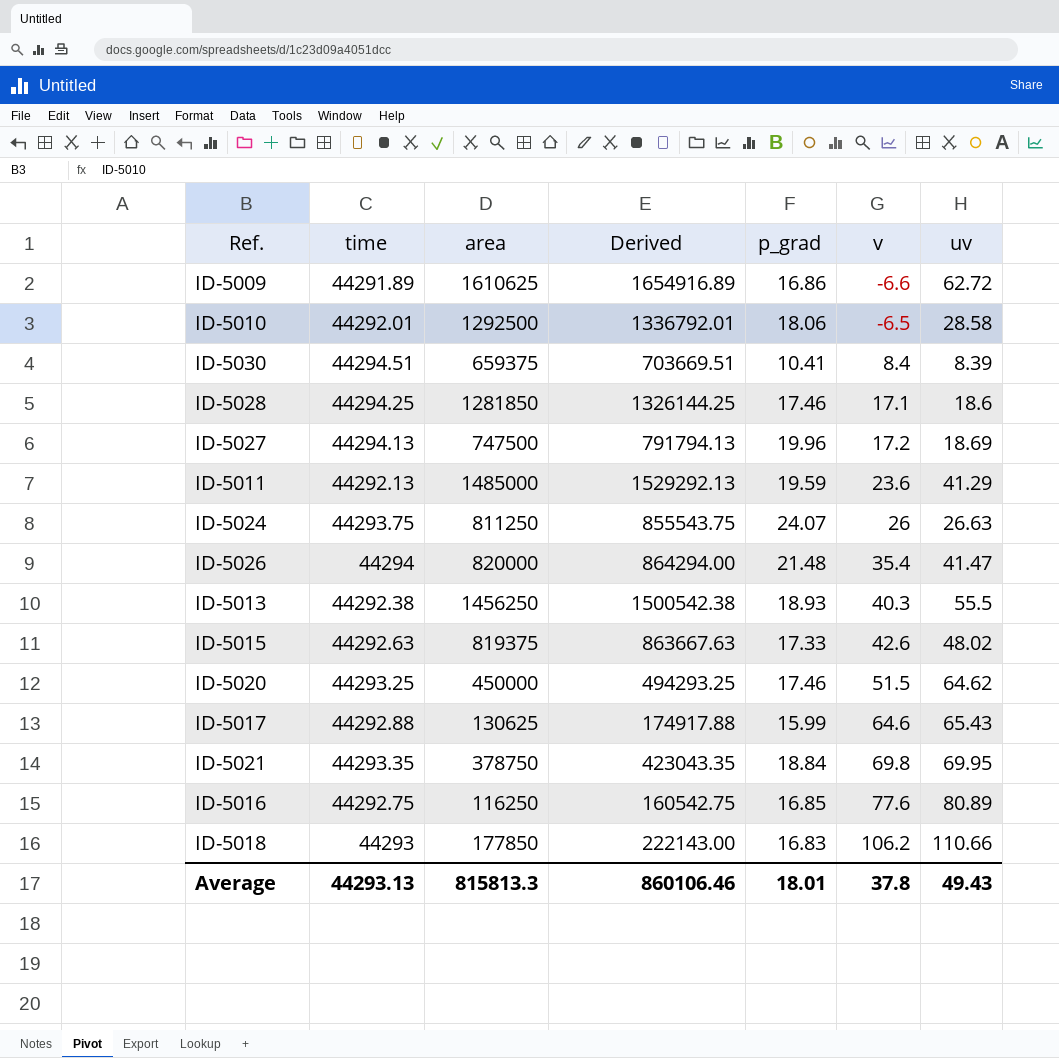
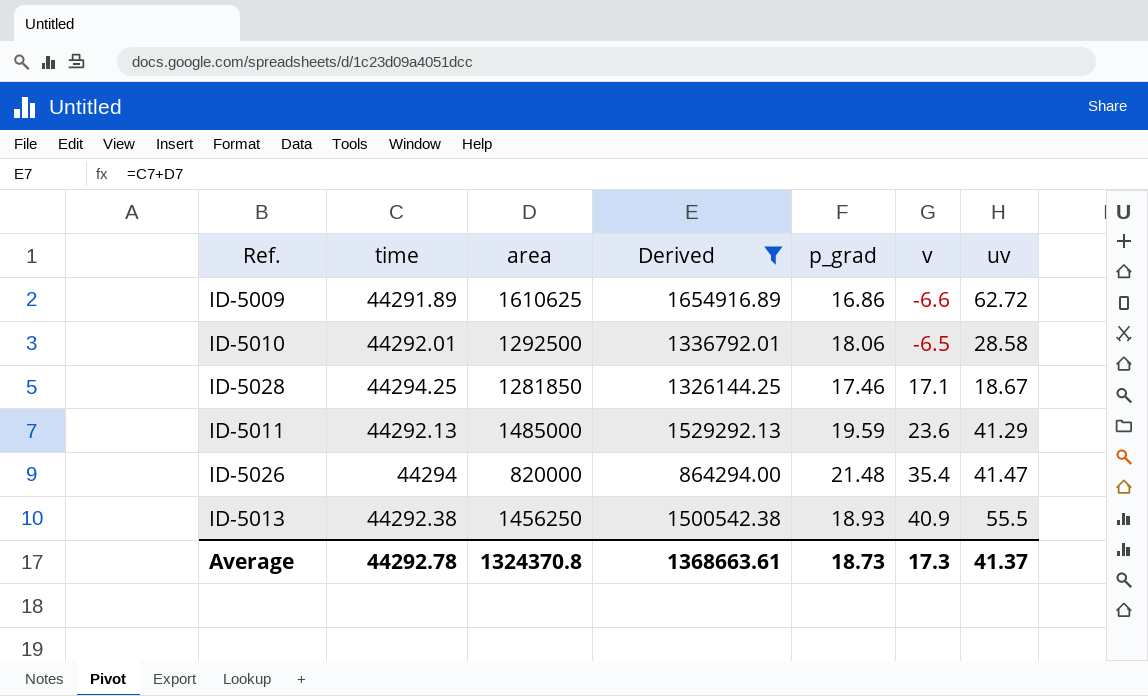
filter: none -> Derived >= 864294.00
ID-5028 | uv: 18.6 -> 18.67
ID-5013 | v: 40.3 -> 40.9
Average | time: 44293.13 -> 44292.78
Average | area: 815813.3 -> 1324370.8
Average | Derived: 860106.46 -> 1368663.61
Average | p_grad: 18.01 -> 18.73
Average | v: 37.8 -> 17.3
Average | uv: 49.43 -> 41.37

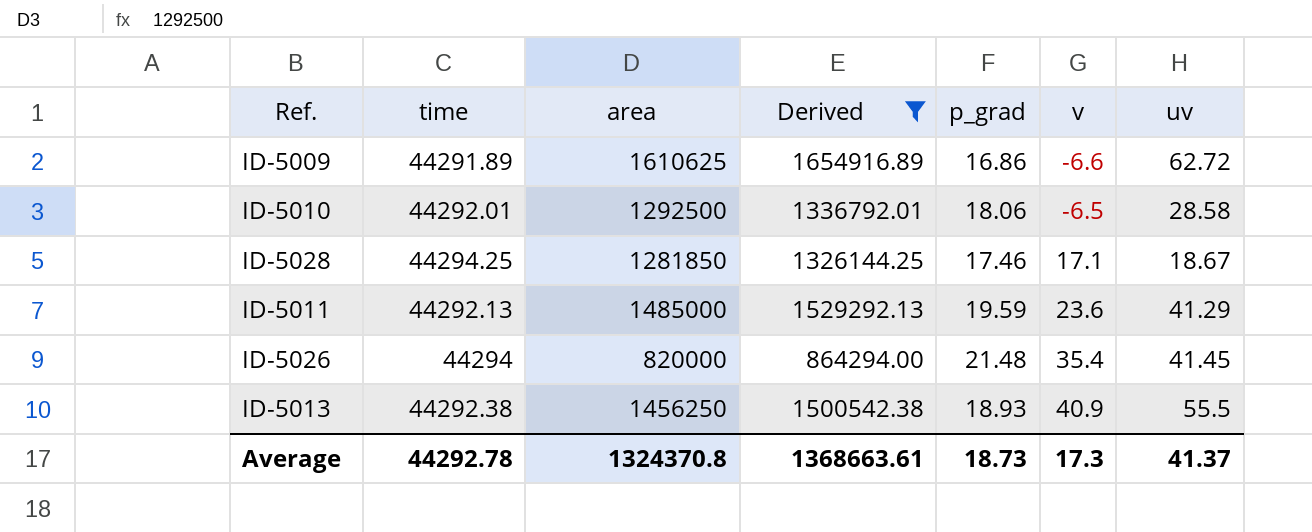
ID-5026 | uv: 41.47 -> 41.45

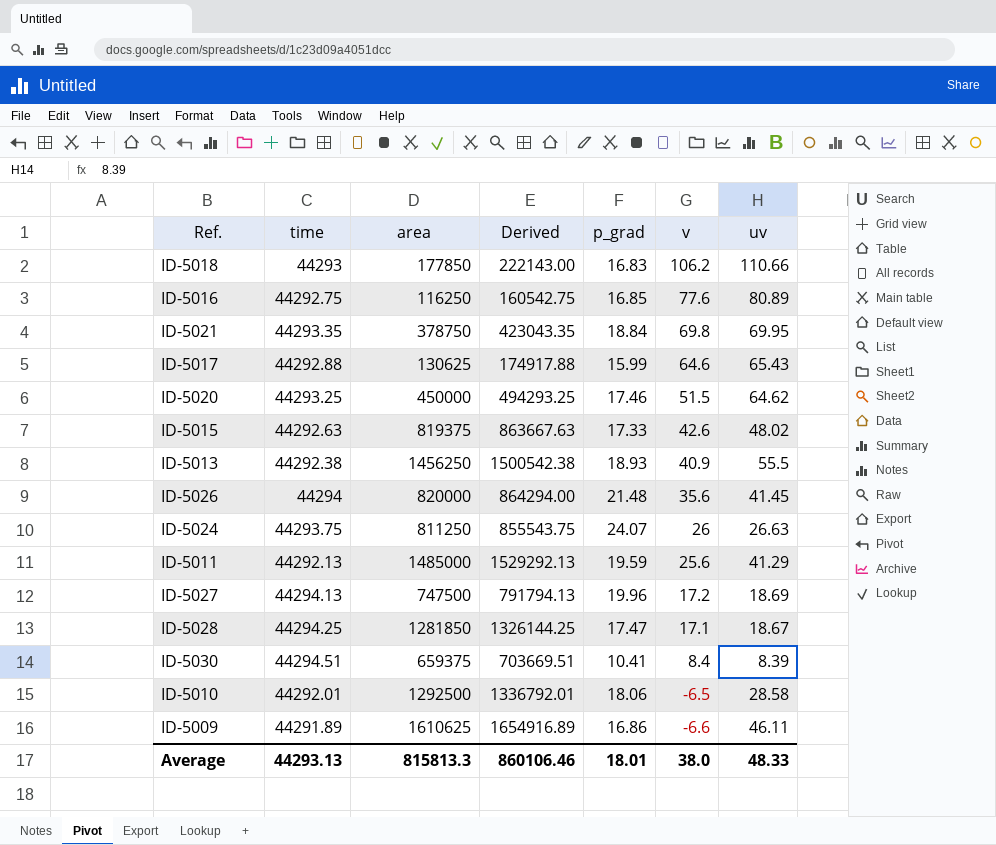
filter: Derived >= 864294.00 -> none
row order: v ascending -> v descending
ID-5026 | v: 35.4 -> 35.6
ID-5011 | v: 23.6 -> 25.6
ID-5028 | p_grad: 17.46 -> 17.47
ID-5009 | uv: 62.72 -> 46.11
Average | time: 44292.78 -> 44293.13
Average | area: 1324370.8 -> 815813.3
Average | Derived: 1368663.61 -> 860106.46
Average | p_grad: 18.73 -> 18.01
Average | v: 17.3 -> 38.0
Average | uv: 41.37 -> 48.33

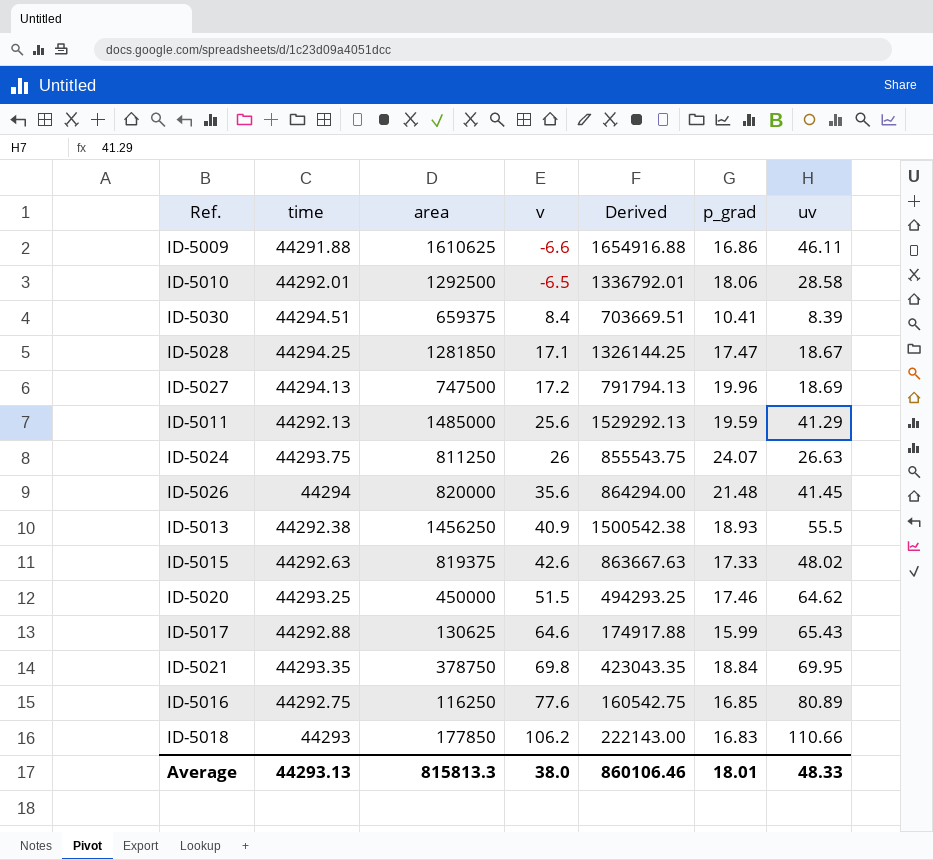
row order: v descending -> v ascending
column v | position: 6 -> 4
ID-5009 | time: 44291.89 -> 44291.88
ID-5009 | Derived: 1654916.89 -> 1654916.88

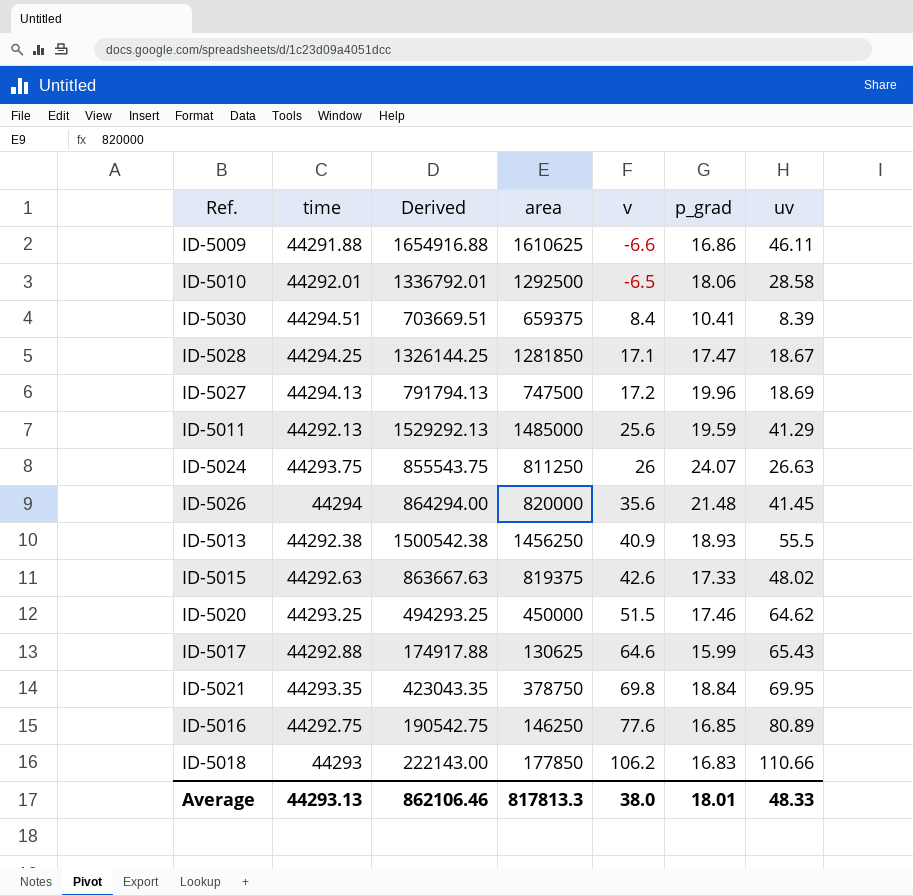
column Derived | position: 5 -> 3
ID-5016 | Derived: 160542.75 -> 190542.75
ID-5016 | area: 116250 -> 146250
Average | Derived: 860106.46 -> 862106.46
Average | area: 815813.3 -> 817813.3

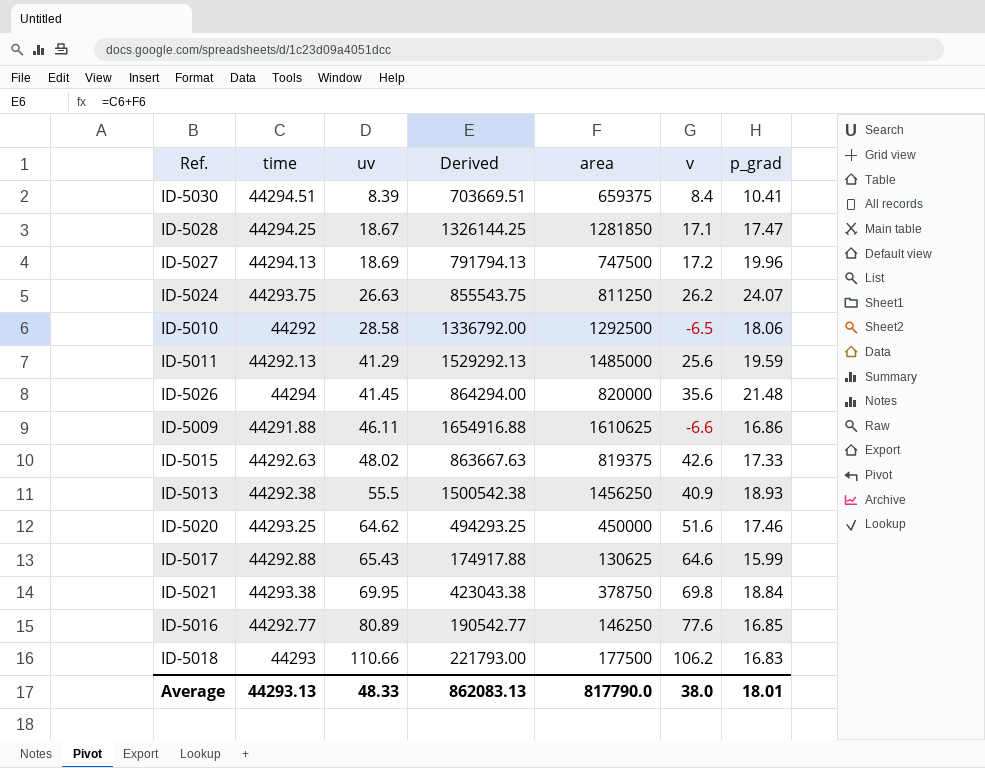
row order: v ascending -> uv ascending
column uv | position: 7 -> 3
ID-5024 | v: 26 -> 26.2
ID-5010 | time: 44292.01 -> 44292
ID-5010 | Derived: 1336792.01 -> 1336792.00
ID-5020 | v: 51.5 -> 51.6
ID-5021 | time: 44293.35 -> 44293.38
ID-5021 | Derived: 423043.35 -> 423043.38
ID-5016 | time: 44292.75 -> 44292.77
ID-5016 | Derived: 190542.75 -> 190542.77
ID-5018 | Derived: 222143.00 -> 221793.00
ID-5018 | area: 177850 -> 177500
Average | Derived: 862106.46 -> 862083.13
Average | area: 817813.3 -> 817790.0

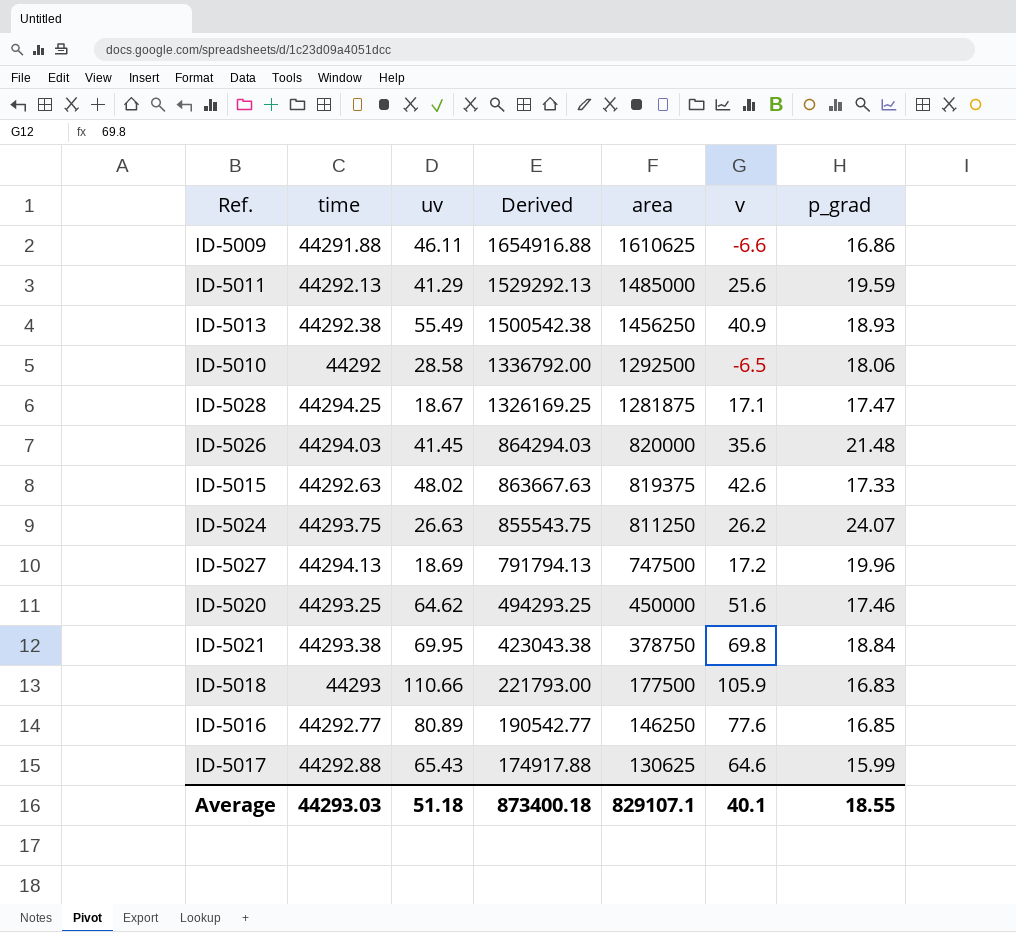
row order: uv ascending -> Derived descending
row ID-5030: 44294.51 | 8.39 | 703669.51 | 659375 | 8.4 | 10.41 -> none
ID-5013 | uv: 55.5 -> 55.49
ID-5028 | Derived: 1326144.25 -> 1326169.25
ID-5028 | area: 1281850 -> 1281875
ID-5026 | time: 44294 -> 44294.03
ID-5026 | Derived: 864294.00 -> 864294.03
ID-5018 | v: 106.2 -> 105.9
Average | time: 44293.13 -> 44293.03
Average | uv: 48.33 -> 51.18
Average | Derived: 862083.13 -> 873400.18
Average | area: 817790.0 -> 829107.1
Average | v: 38.0 -> 40.1
Average | p_grad: 18.01 -> 18.55

